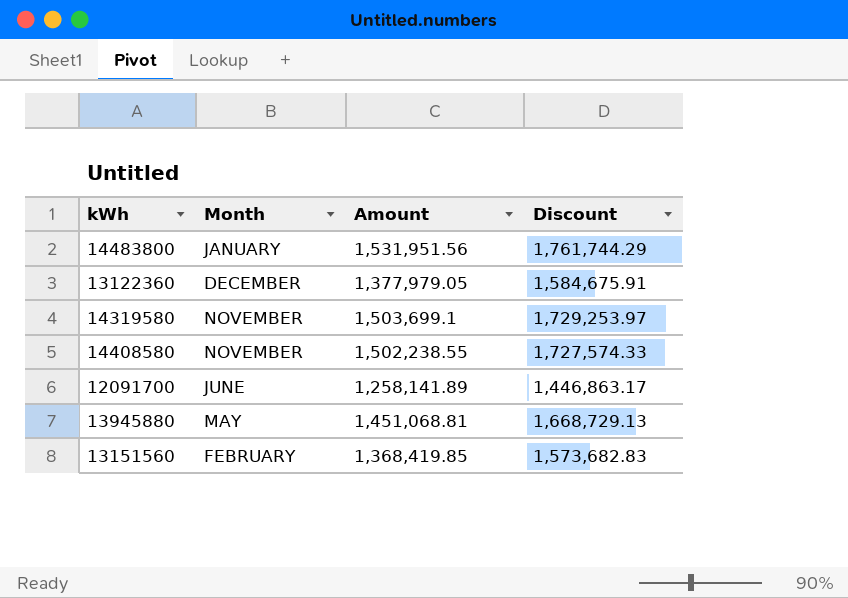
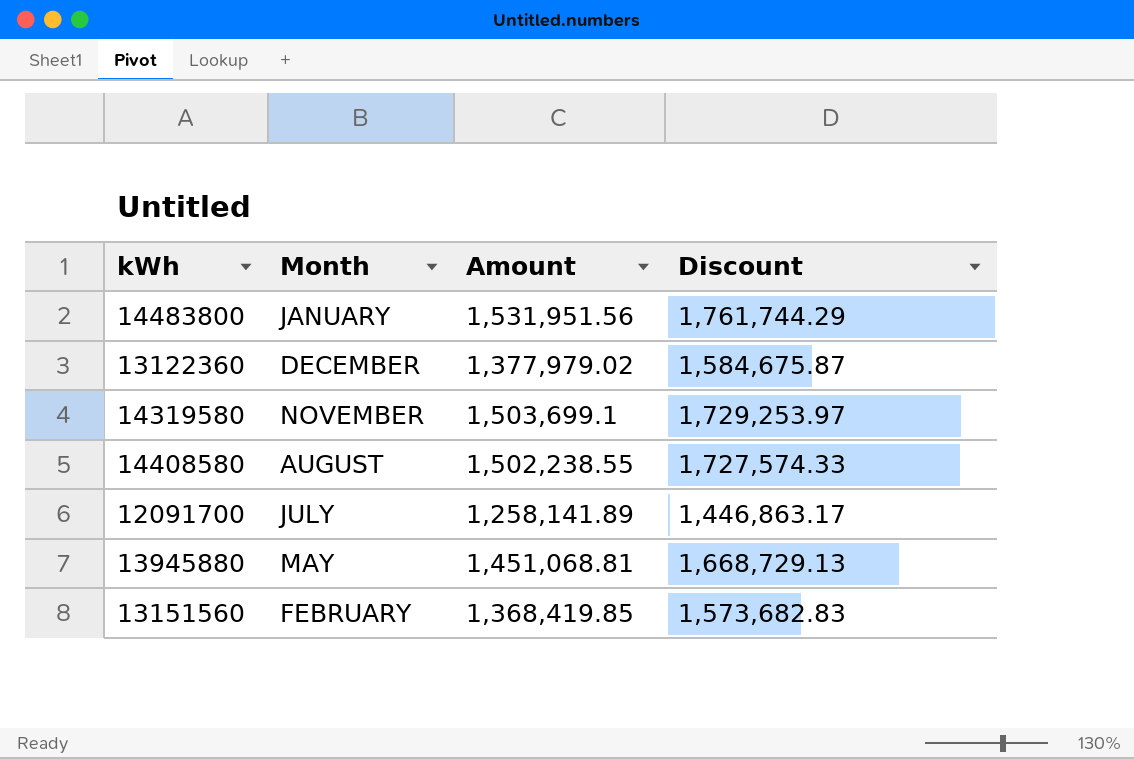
13122360 | Amount: 1,377,979.05 -> 1,377,979.02
13122360 | Discount: 1,584,675.91 -> 1,584,675.87
14408580 | Month: NOVEMBER -> AUGUST
12091700 | Month: JUNE -> JULY

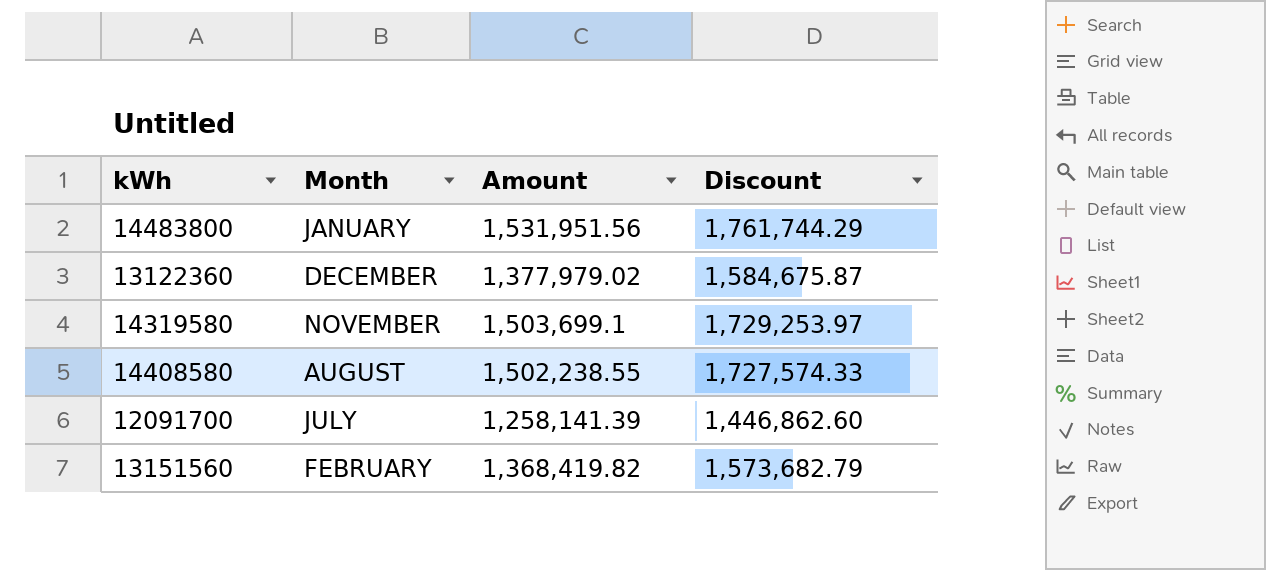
row 13945880: MAY | 1,451,068.81 | 1,668,729.13 -> none
12091700 | Amount: 1,258,141.89 -> 1,258,141.39
12091700 | Discount: 1,446,863.17 -> 1,446,862.60
13151560 | Amount: 1,368,419.85 -> 1,368,419.82
13151560 | Discount: 1,573,682.83 -> 1,573,682.79

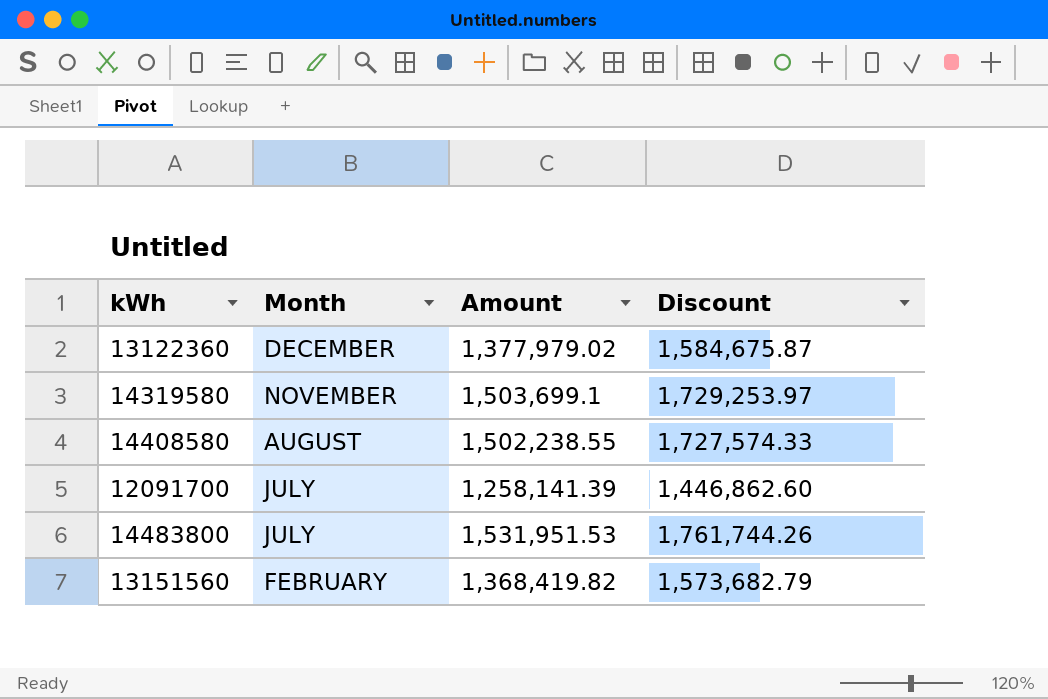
row order: none -> Month descending
14483800 | Month: JANUARY -> JULY
14483800 | Amount: 1,531,951.56 -> 1,531,951.53
14483800 | Discount: 1,761,744.29 -> 1,761,744.26

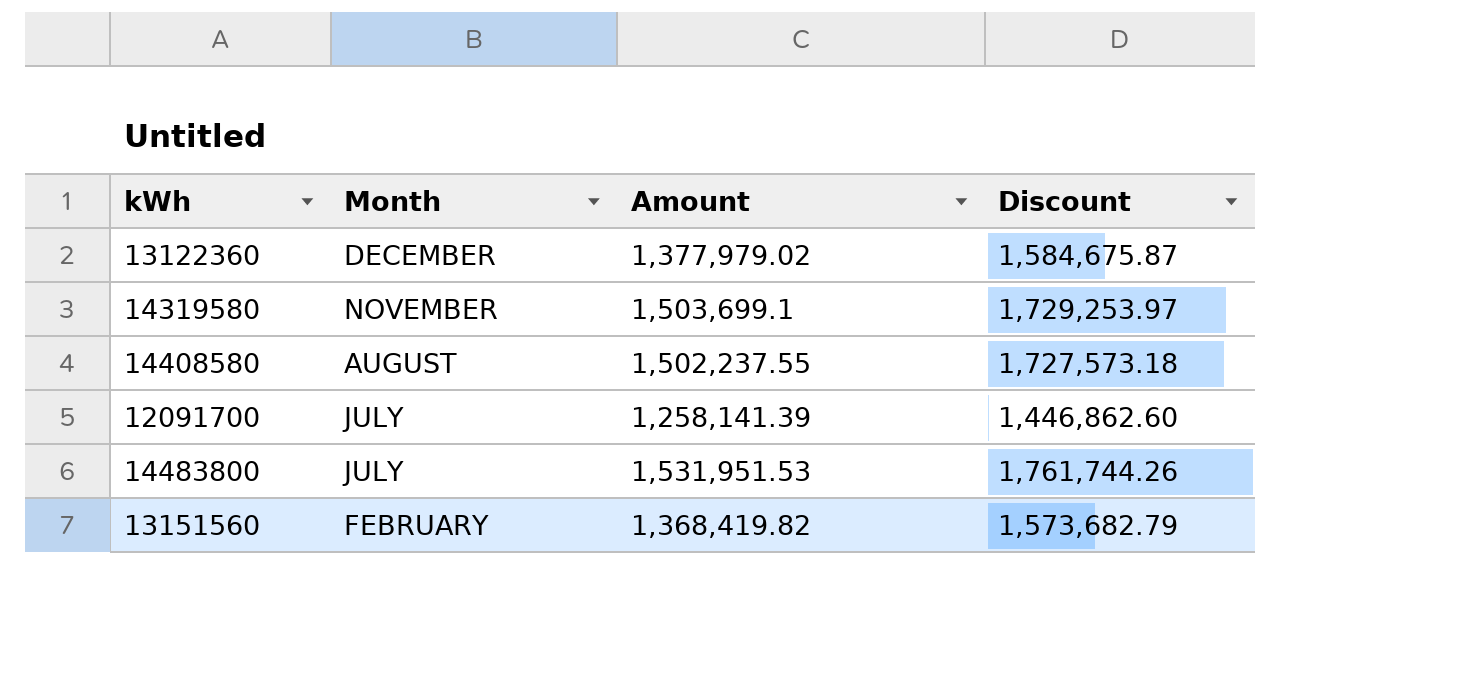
14408580 | Amount: 1,502,238.55 -> 1,502,237.55
14408580 | Discount: 1,727,574.33 -> 1,727,573.18

